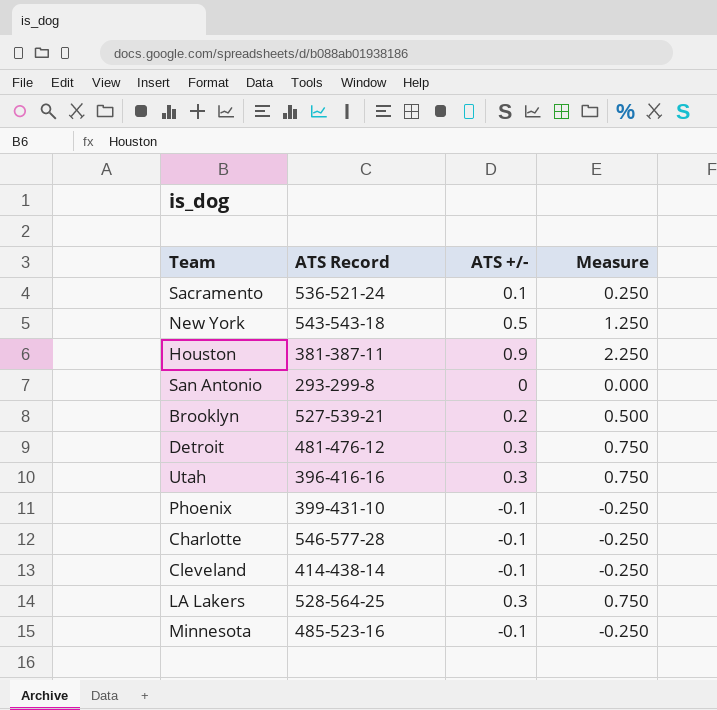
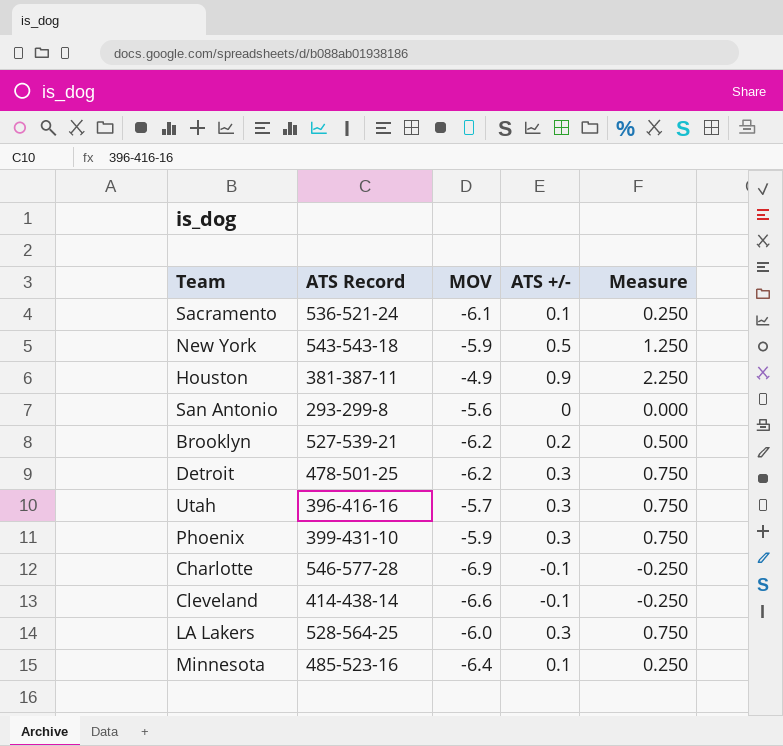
column MOV | position: none -> 3
Detroit | ATS Record: 481-476-12 -> 478-501-25
Phoenix | ATS +/-: -0.1 -> 0.3
Phoenix | Measure: -0.250 -> 0.750
Minnesota | ATS +/-: -0.1 -> 0.1
Minnesota | Measure: -0.250 -> 0.250

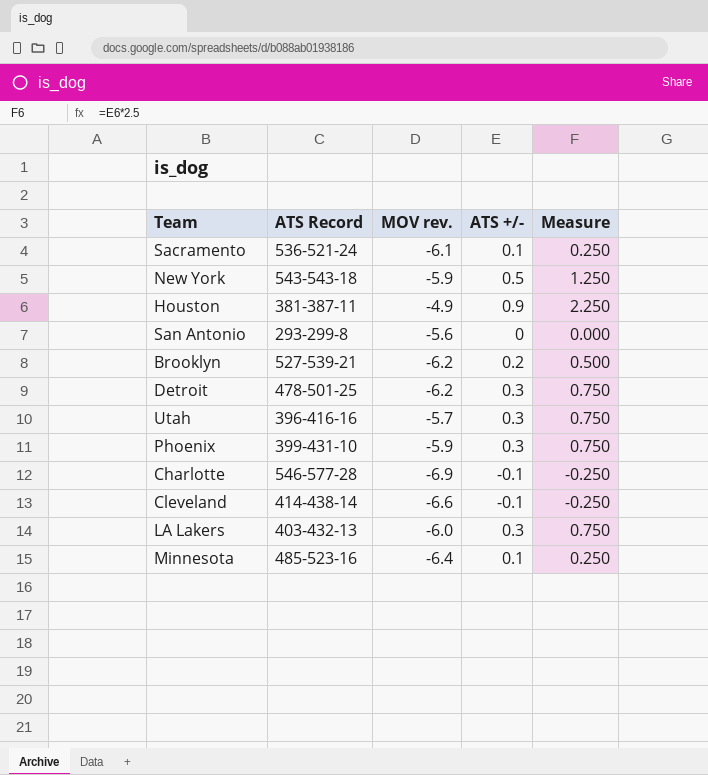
column name: MOV -> MOV rev.
LA Lakers | ATS Record: 528-564-25 -> 403-432-13

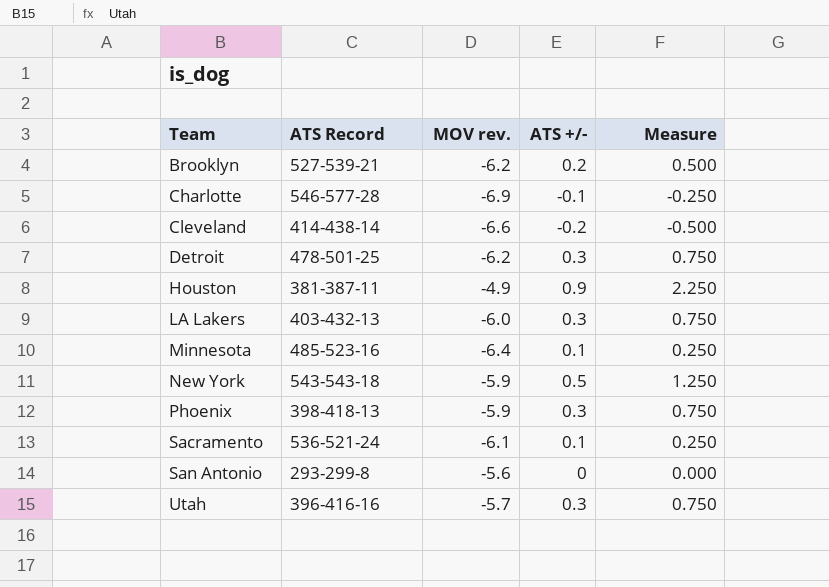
row order: none -> Team ascending
Cleveland | ATS +/-: -0.1 -> -0.2
Cleveland | Measure: -0.250 -> -0.500
Phoenix | ATS Record: 399-431-10 -> 398-418-13

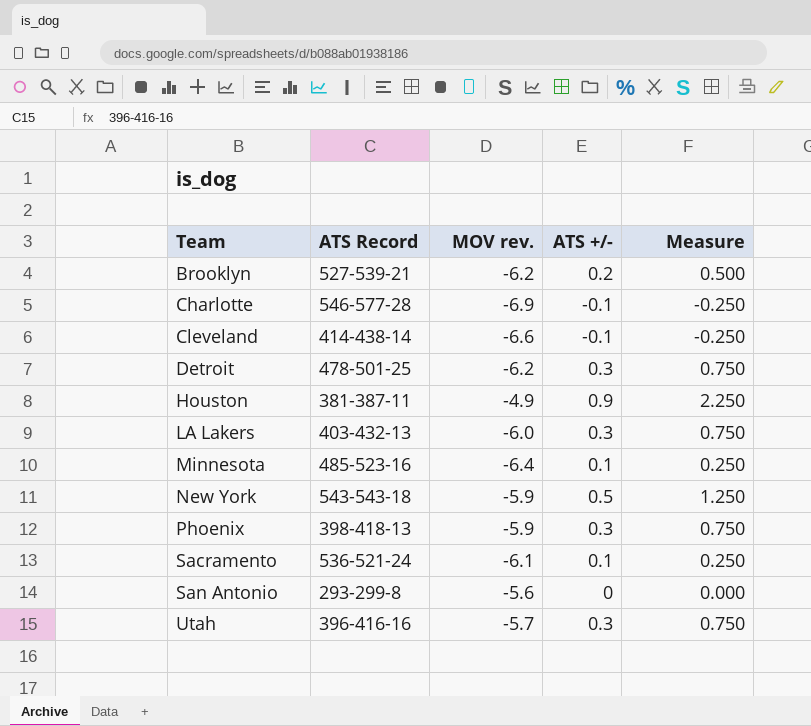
Cleveland | ATS +/-: -0.2 -> -0.1
Cleveland | Measure: -0.500 -> -0.250

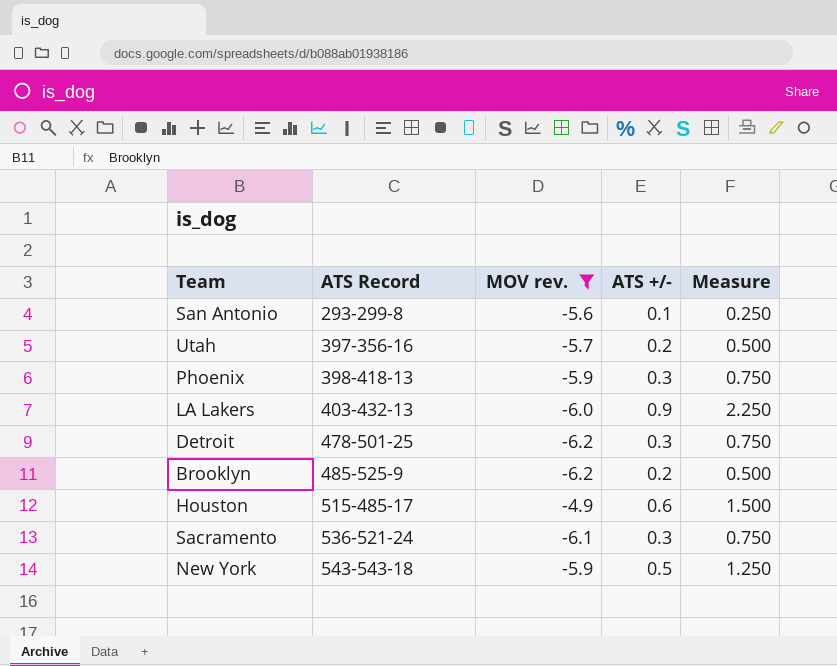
filter: none -> MOV rev. >= -6.2
row order: Team ascending -> ATS Record ascending
San Antonio | ATS +/-: 0 -> 0.1
San Antonio | Measure: 0.000 -> 0.250
Utah | ATS Record: 396-416-16 -> 397-356-16
Utah | ATS +/-: 0.3 -> 0.2
Utah | Measure: 0.750 -> 0.500
LA Lakers | ATS +/-: 0.3 -> 0.9
LA Lakers | Measure: 0.750 -> 2.250
Brooklyn | ATS Record: 527-539-21 -> 485-525-9
Houston | ATS Record: 381-387-11 -> 515-485-17
Houston | ATS +/-: 0.9 -> 0.6
Houston | Measure: 2.250 -> 1.500
Sacramento | ATS +/-: 0.1 -> 0.3
Sacramento | Measure: 0.250 -> 0.750

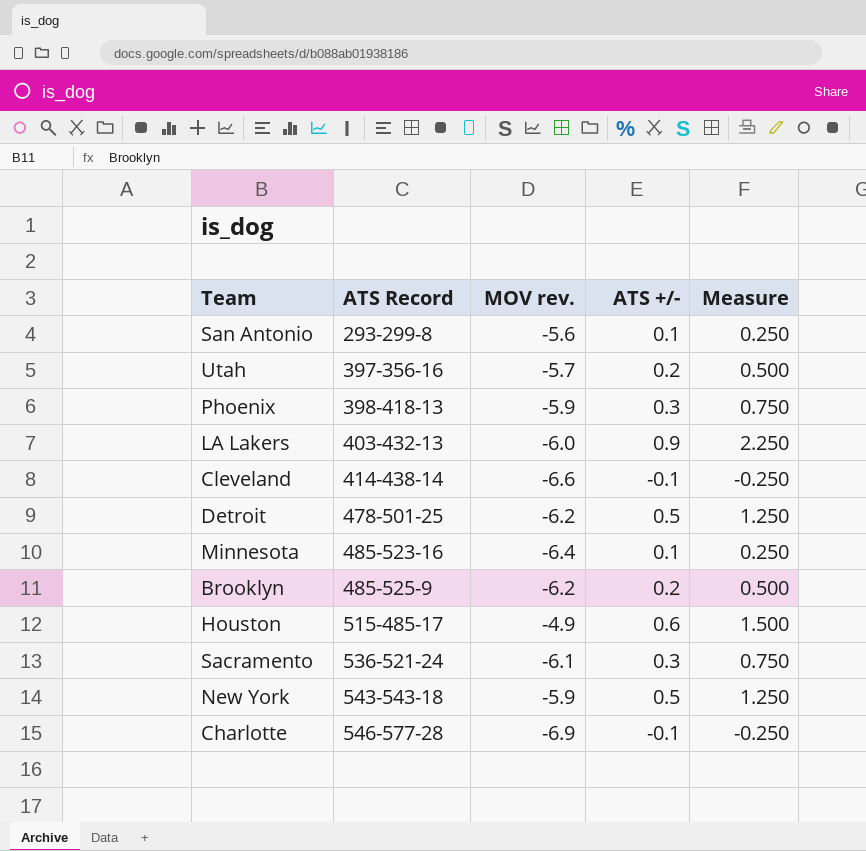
filter: MOV rev. >= -6.2 -> none
Detroit | ATS +/-: 0.3 -> 0.5
Detroit | Measure: 0.750 -> 1.250

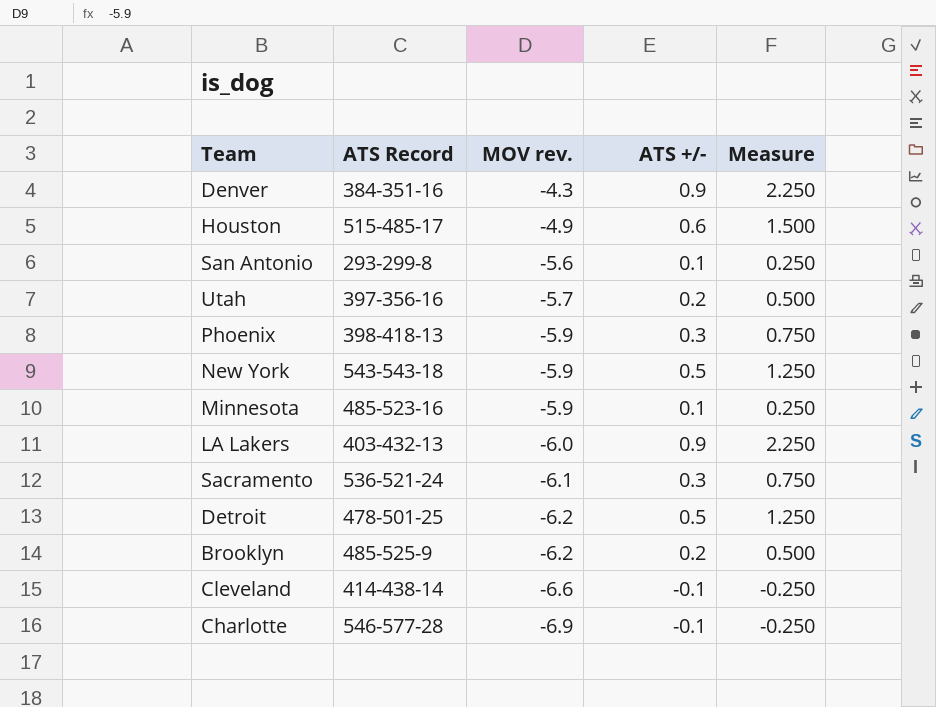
row order: ATS Record ascending -> MOV rev. descending
row Denver: none -> 384-351-16 | -4.3 | 0.9 | 2.250
Minnesota | MOV rev.: -6.4 -> -5.9

